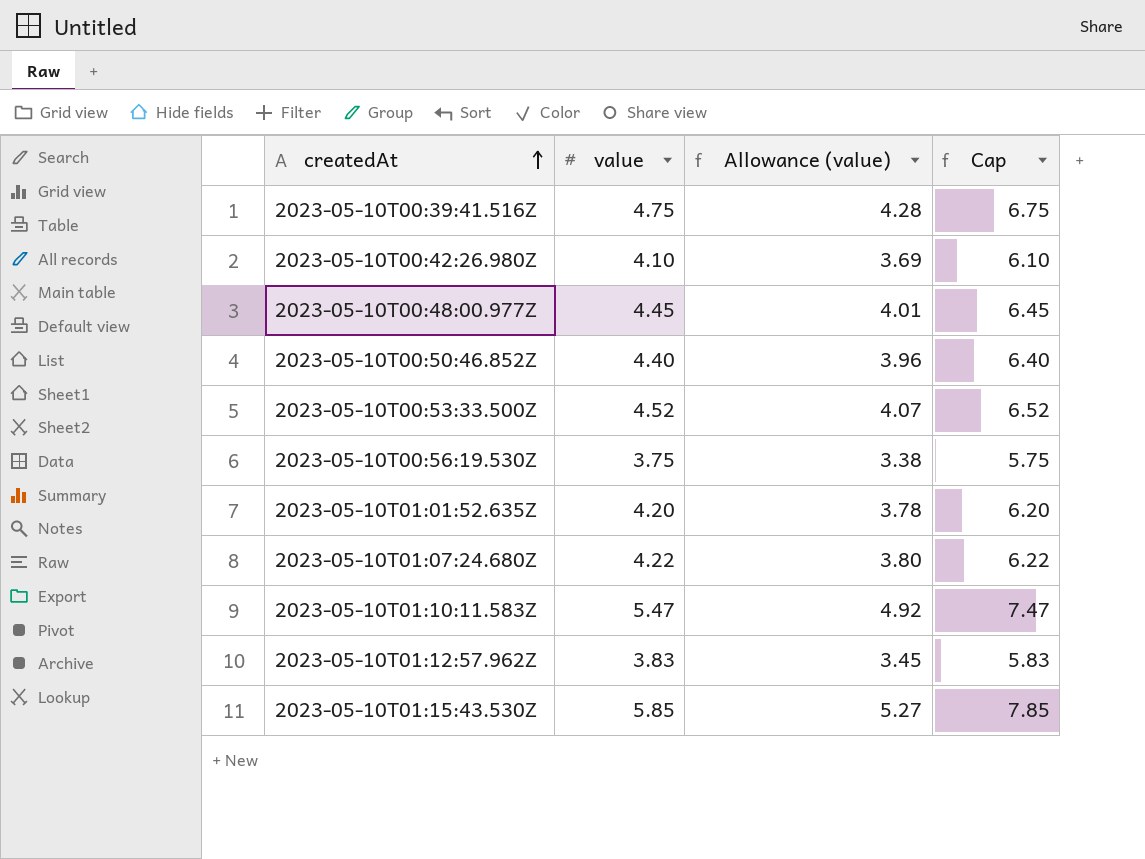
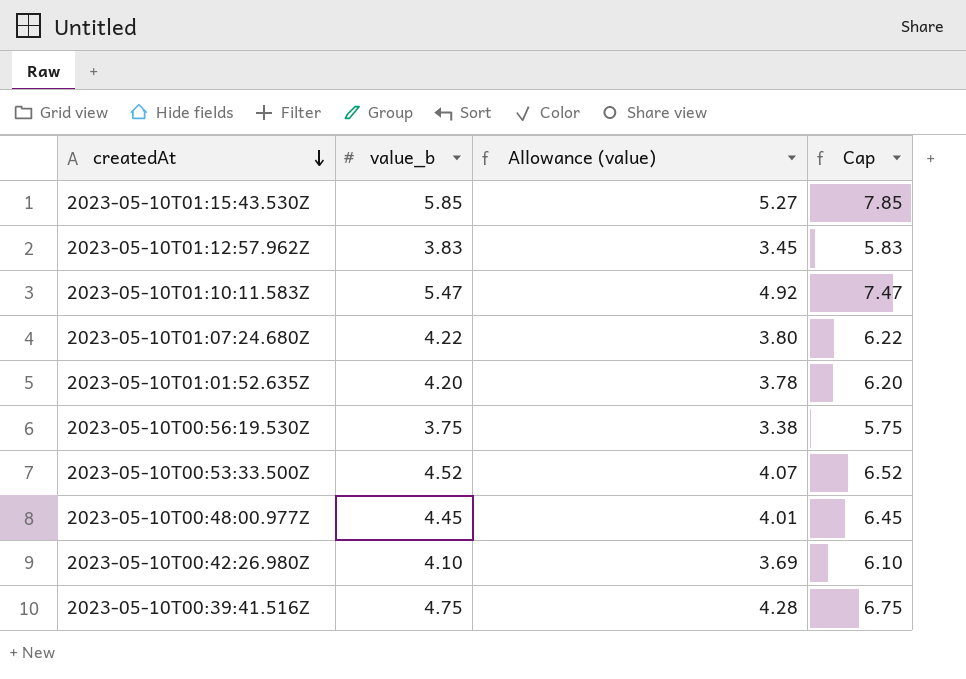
row order: createdAt ascending -> createdAt descending
column name: value -> value_b
row 2023-05-10T00:50:46.852Z: 4.40 | 3.96 | 6.40 -> none

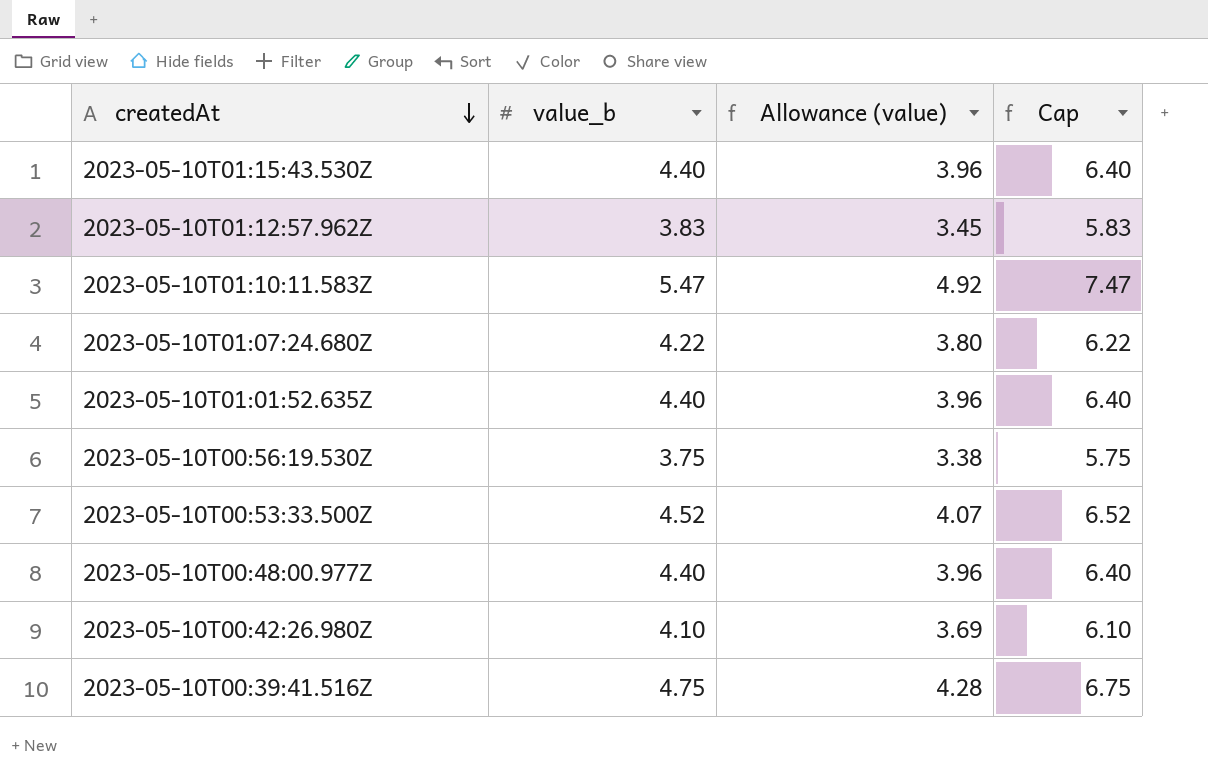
2023-05-10T01:15:43.530Z | value_b: 5.85 -> 4.40
2023-05-10T01:15:43.530Z | Allowance (value): 5.27 -> 3.96
2023-05-10T01:15:43.530Z | Cap: 7.85 -> 6.40
2023-05-10T01:01:52.635Z | value_b: 4.20 -> 4.40
2023-05-10T01:01:52.635Z | Allowance (value): 3.78 -> 3.96
2023-05-10T01:01:52.635Z | Cap: 6.20 -> 6.40
2023-05-10T00:48:00.977Z | value_b: 4.45 -> 4.40
2023-05-10T00:48:00.977Z | Allowance (value): 4.01 -> 3.96
2023-05-10T00:48:00.977Z | Cap: 6.45 -> 6.40

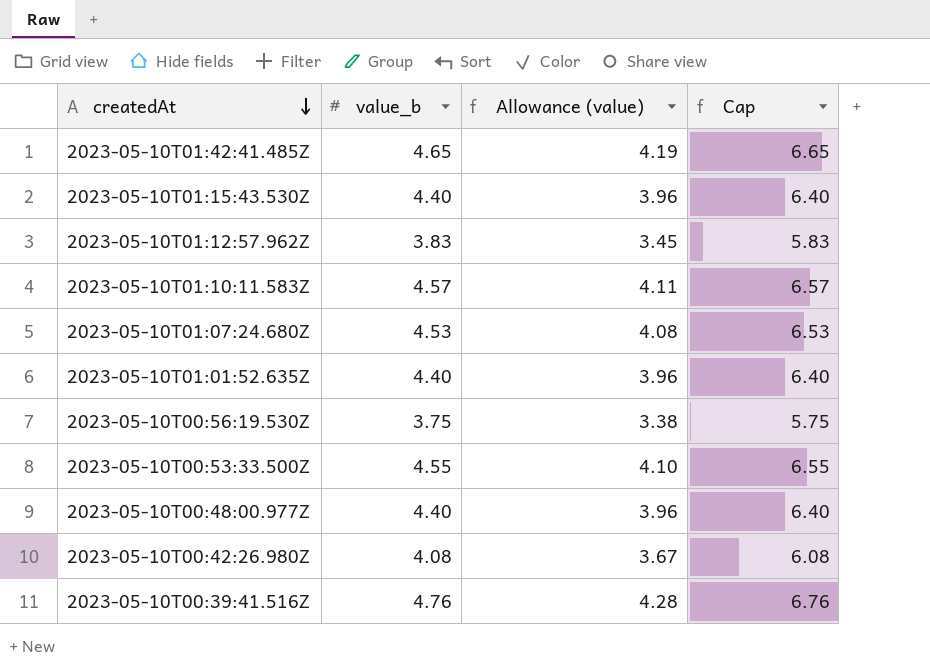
row 2023-05-10T01:42:41.485Z: none -> 4.65 | 4.19 | 6.65
2023-05-10T01:10:11.583Z | value_b: 5.47 -> 4.57
2023-05-10T01:10:11.583Z | Allowance (value): 4.92 -> 4.11
2023-05-10T01:10:11.583Z | Cap: 7.47 -> 6.57
2023-05-10T01:07:24.680Z | value_b: 4.22 -> 4.53
2023-05-10T01:07:24.680Z | Allowance (value): 3.80 -> 4.08
2023-05-10T01:07:24.680Z | Cap: 6.22 -> 6.53
2023-05-10T00:53:33.500Z | value_b: 4.52 -> 4.55
2023-05-10T00:53:33.500Z | Allowance (value): 4.07 -> 4.10
2023-05-10T00:53:33.500Z | Cap: 6.52 -> 6.55
2023-05-10T00:42:26.980Z | value_b: 4.10 -> 4.08
2023-05-10T00:42:26.980Z | Allowance (value): 3.69 -> 3.67
2023-05-10T00:42:26.980Z | Cap: 6.10 -> 6.08
2023-05-10T00:39:41.516Z | value_b: 4.75 -> 4.76
2023-05-10T00:39:41.516Z | Cap: 6.75 -> 6.76

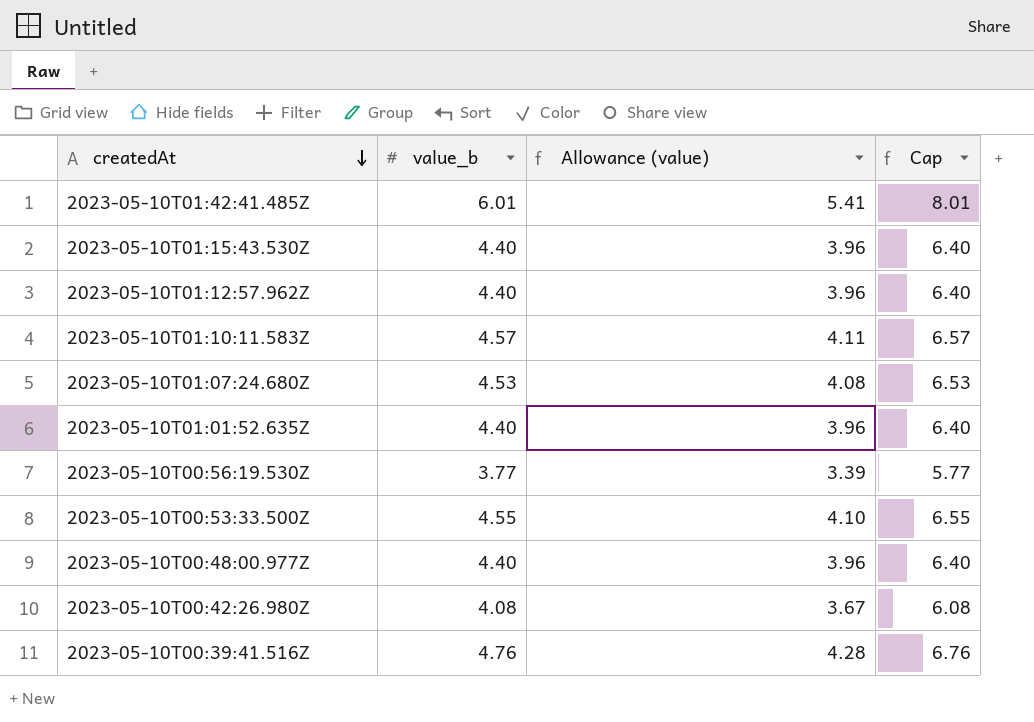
2023-05-10T01:42:41.485Z | value_b: 4.65 -> 6.01
2023-05-10T01:42:41.485Z | Allowance (value): 4.19 -> 5.41
2023-05-10T01:42:41.485Z | Cap: 6.65 -> 8.01
2023-05-10T01:12:57.962Z | value_b: 3.83 -> 4.40
2023-05-10T01:12:57.962Z | Allowance (value): 3.45 -> 3.96
2023-05-10T01:12:57.962Z | Cap: 5.83 -> 6.40
2023-05-10T00:56:19.530Z | value_b: 3.75 -> 3.77
2023-05-10T00:56:19.530Z | Allowance (value): 3.38 -> 3.39
2023-05-10T00:56:19.530Z | Cap: 5.75 -> 5.77

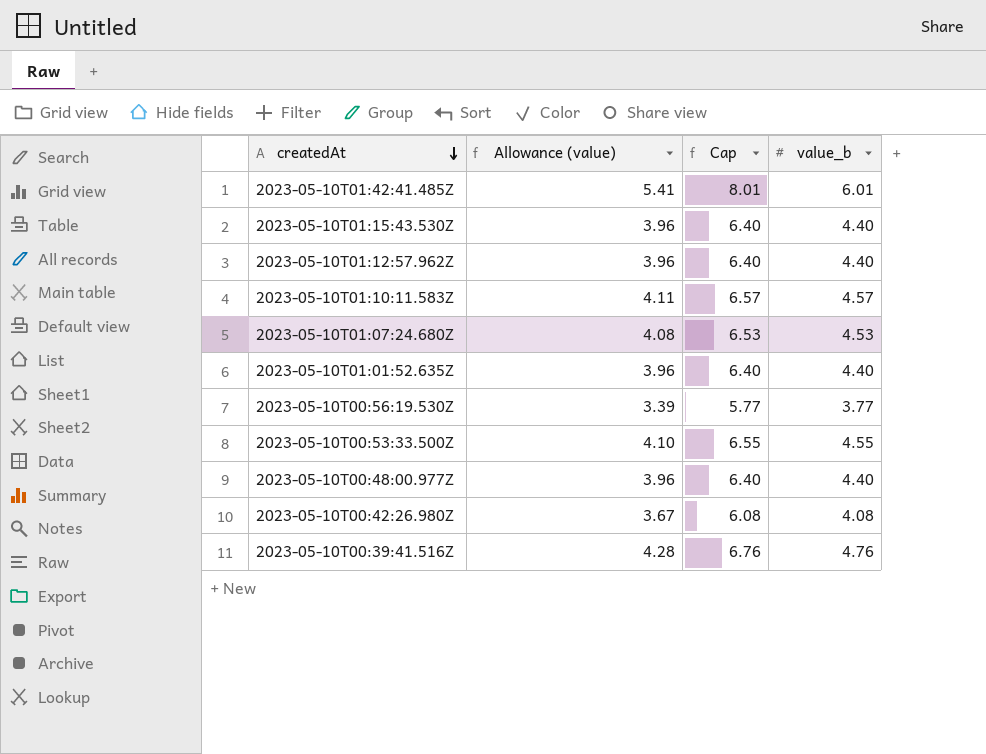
column value_b | position: 2 -> 4

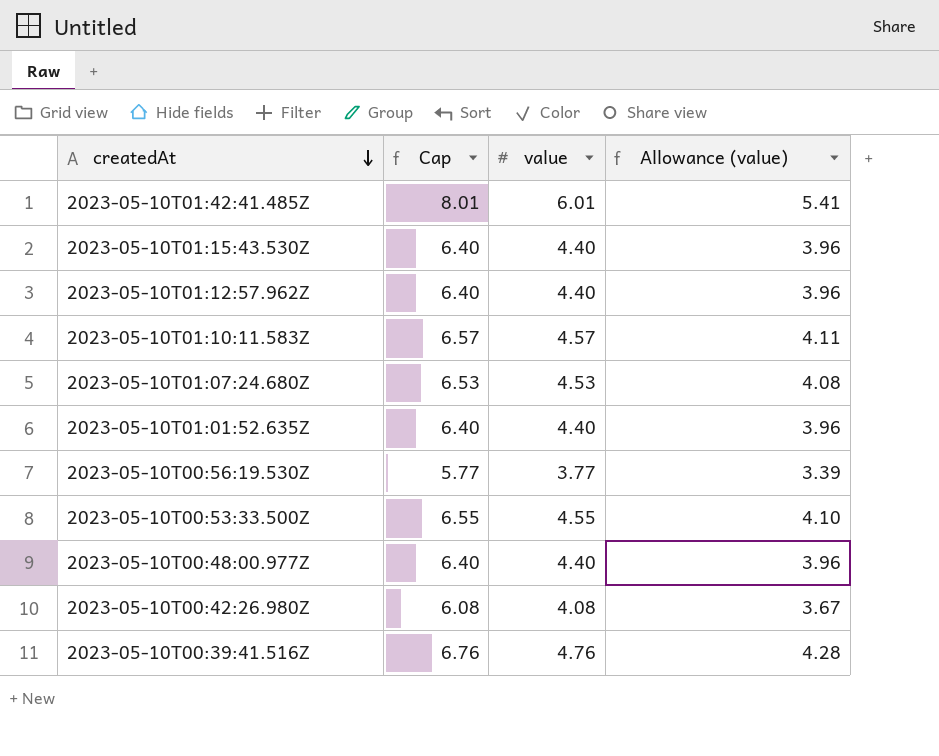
column name: value_b -> value
column Allowance (value) | position: 2 -> 4

